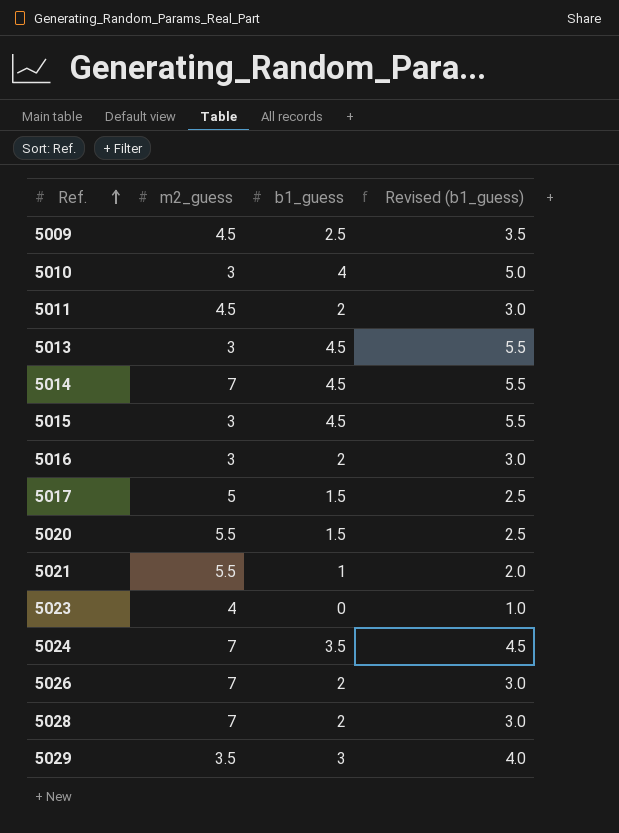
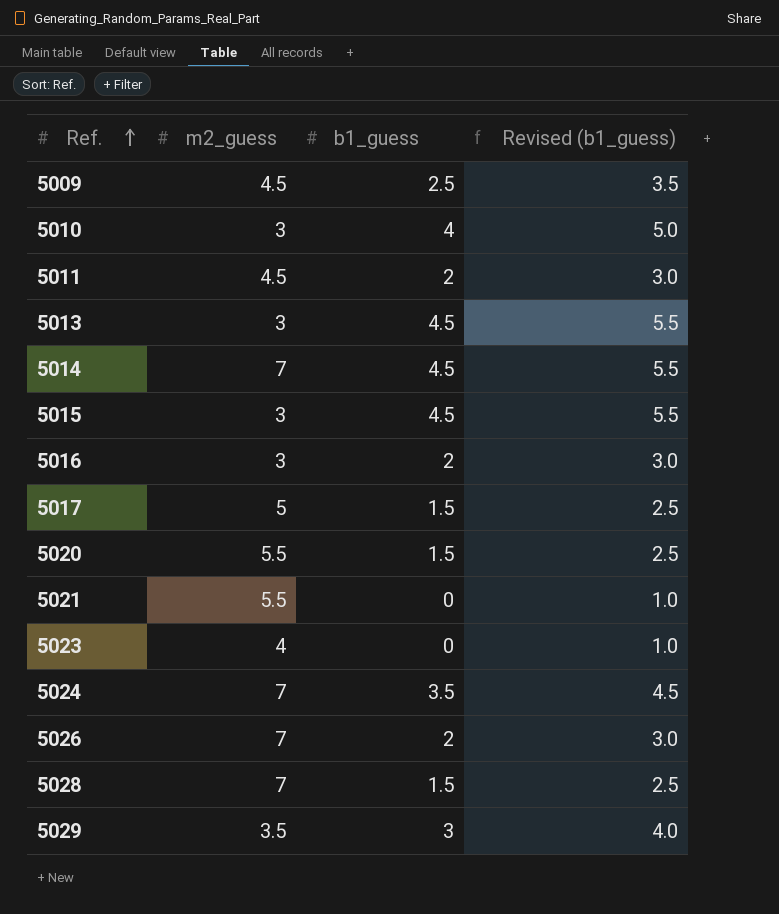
5021 | b1_guess: 1 -> 0
5021 | Revised (b1_guess): 2.0 -> 1.0
5028 | b1_guess: 2 -> 1.5
5028 | Revised (b1_guess): 3.0 -> 2.5

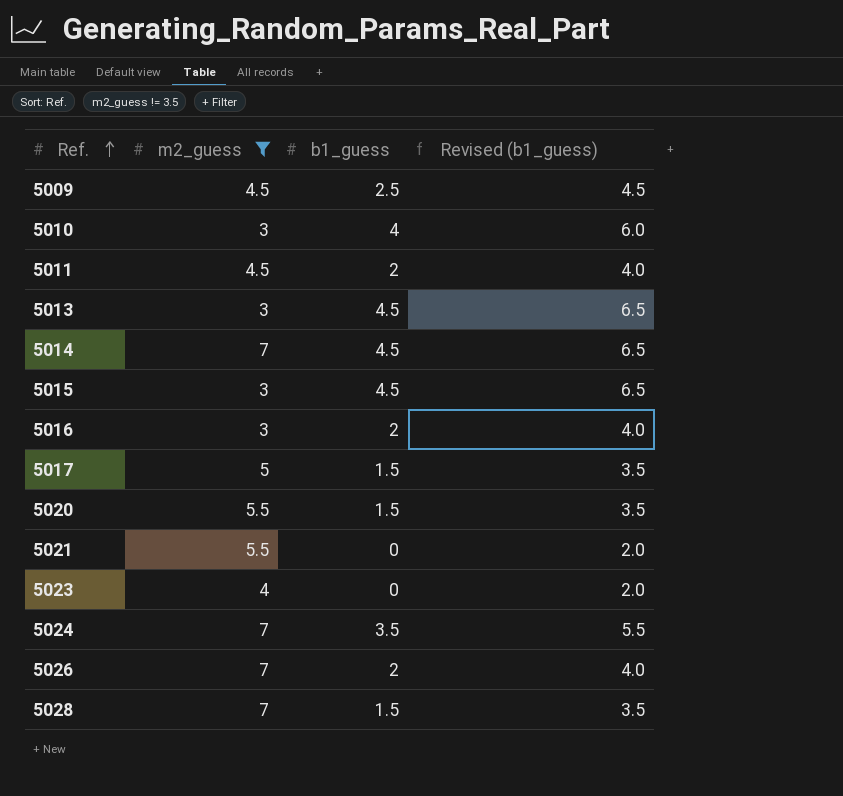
filter: none -> m2_guess != 3.5
column Revised (b1_guess) | formula: [b1_guess] + 1 -> [b1_guess] + 2

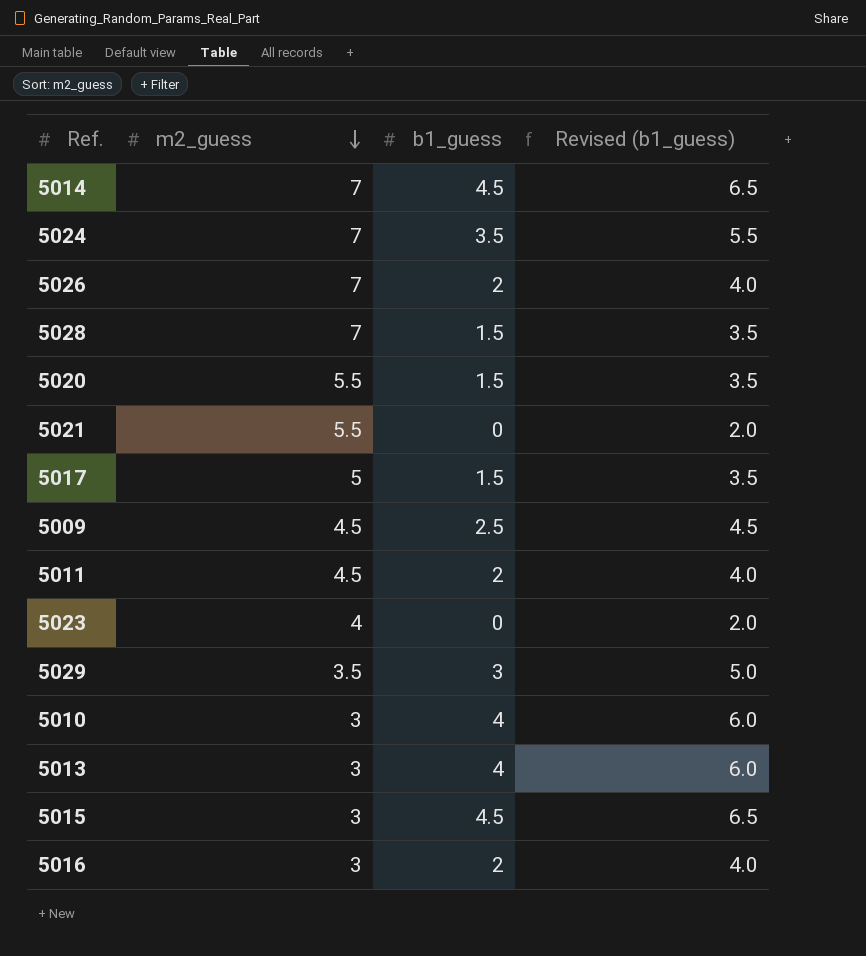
filter: m2_guess != 3.5 -> none
row order: Ref. ascending -> m2_guess descending
5013 | b1_guess: 4.5 -> 4
5013 | Revised (b1_guess): 6.5 -> 6.0

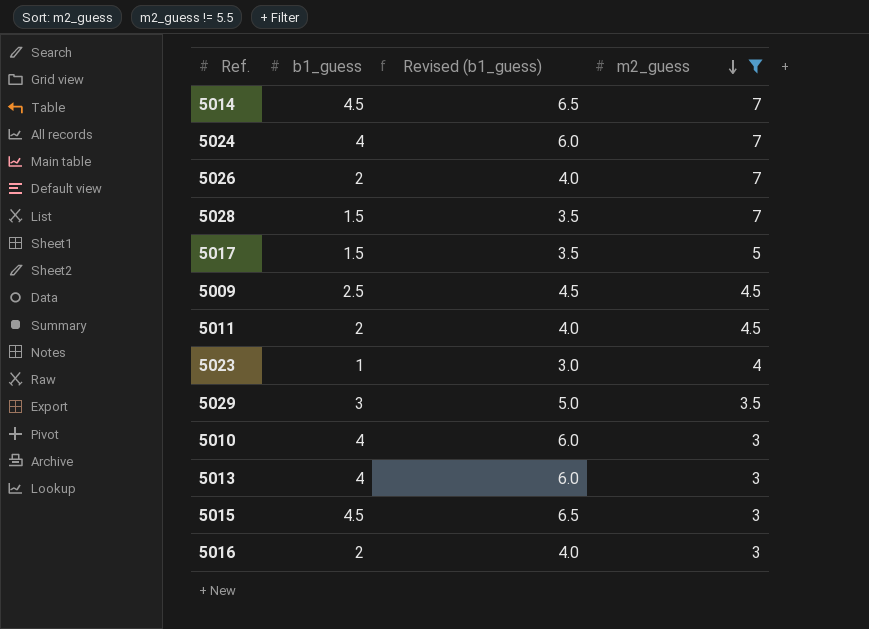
filter: none -> m2_guess != 5.5
column m2_guess | position: 2 -> 4
5024 | b1_guess: 3.5 -> 4
5024 | Revised (b1_guess): 5.5 -> 6.0
5023 | b1_guess: 0 -> 1
5023 | Revised (b1_guess): 2.0 -> 3.0

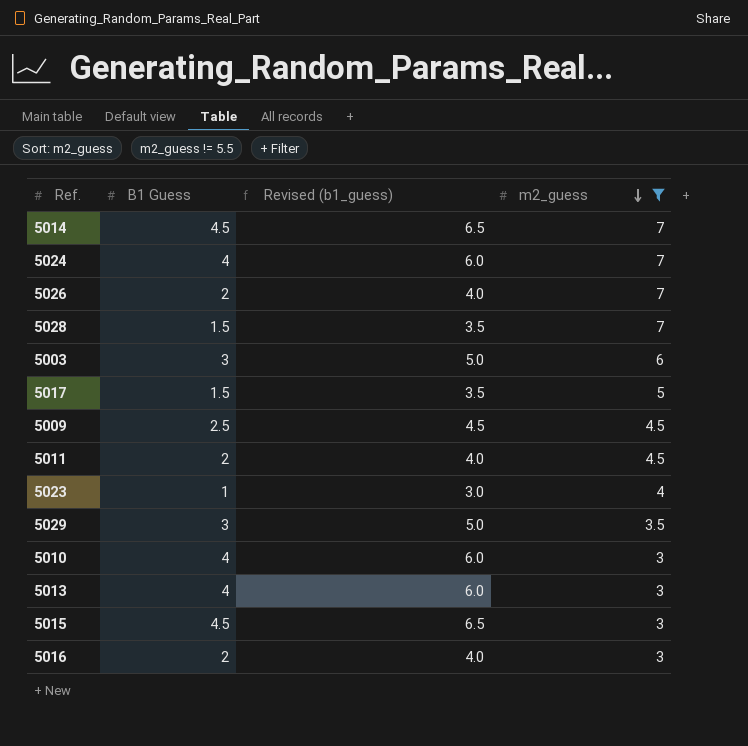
column name: b1_guess -> B1 Guess
row 5003: none -> 3 | 5.0 | 6

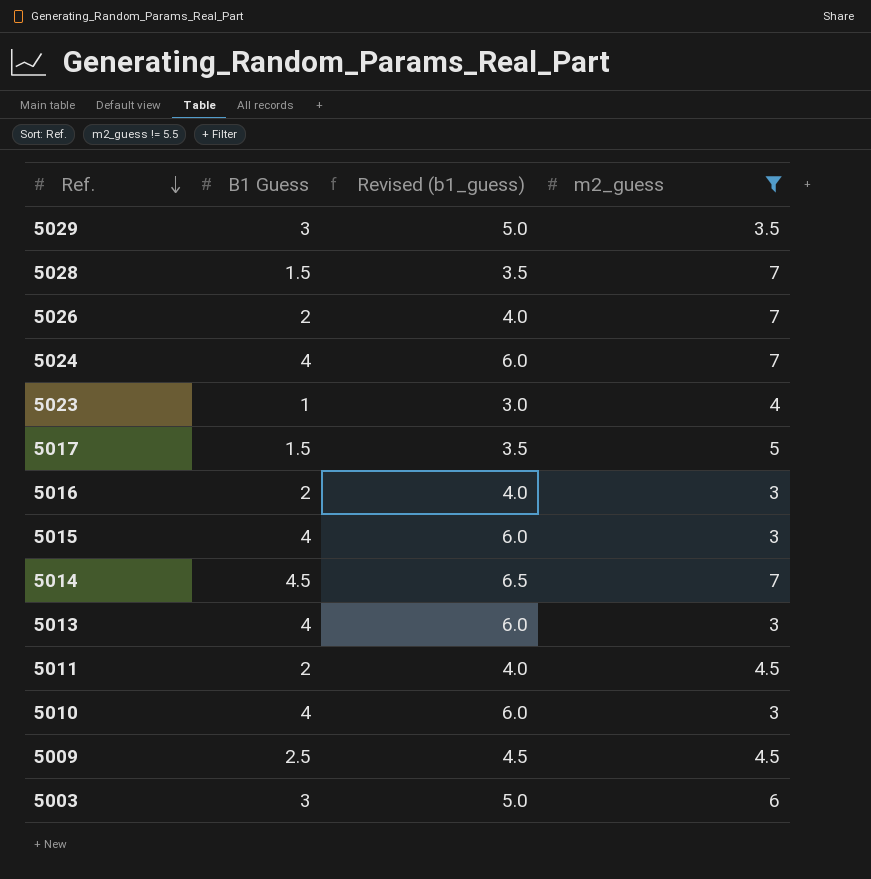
row order: m2_guess descending -> Ref. descending
5015 | B1 Guess: 4.5 -> 4
5015 | Revised (b1_guess): 6.5 -> 6.0

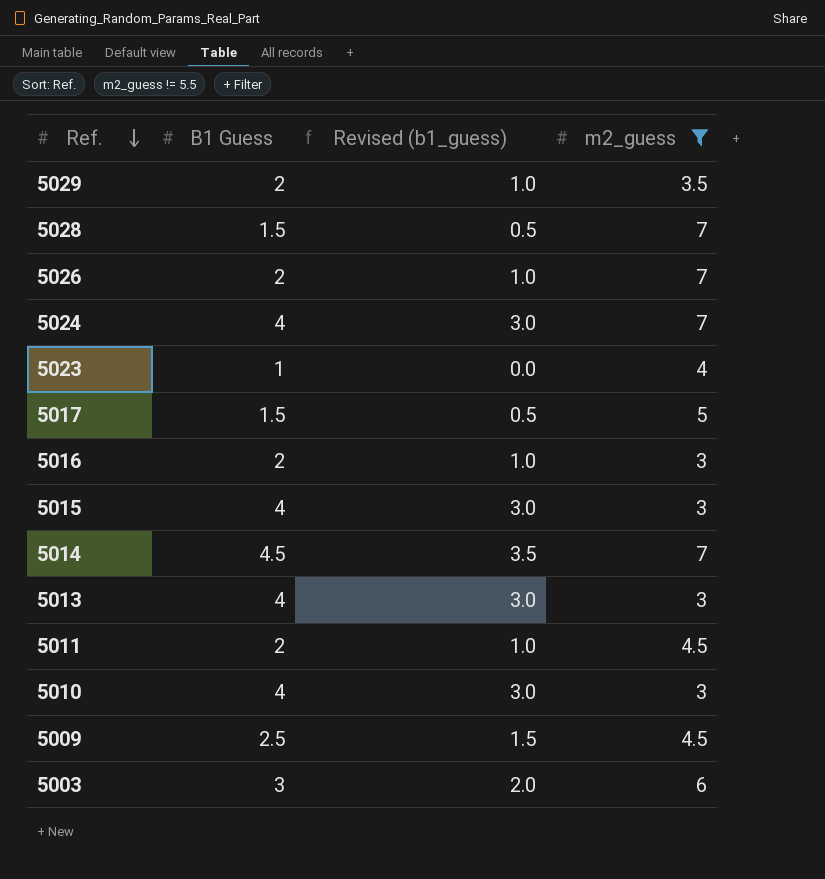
column Revised (b1_guess) | formula: [B1 Guess] + 2 -> [B1 Guess] - 1
5029 | B1 Guess: 3 -> 2

